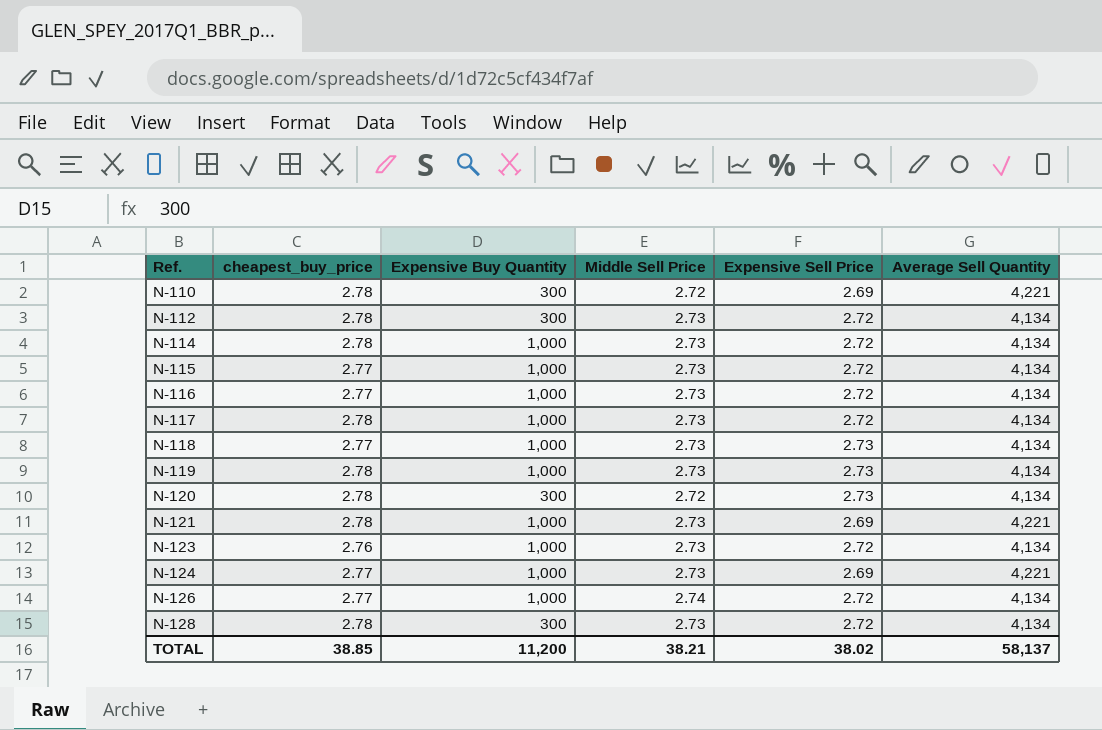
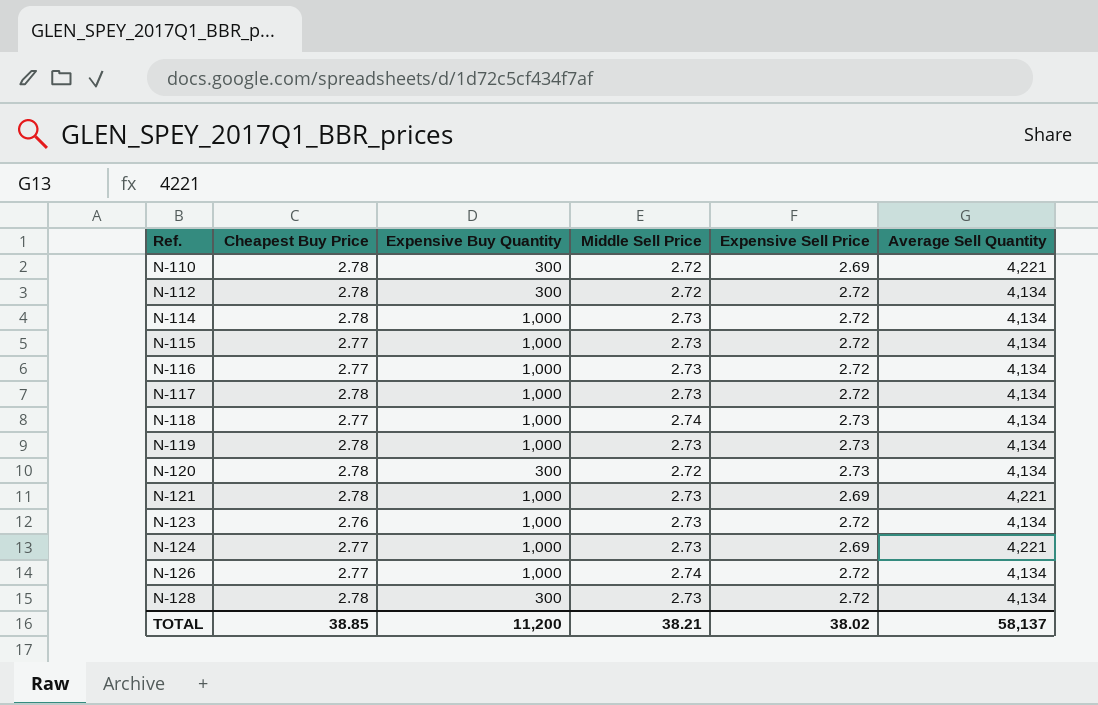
column name: cheapest_buy_price -> Cheapest Buy Price
N-112 | Middle Sell Price: 2.73 -> 2.72
N-118 | Middle Sell Price: 2.73 -> 2.74

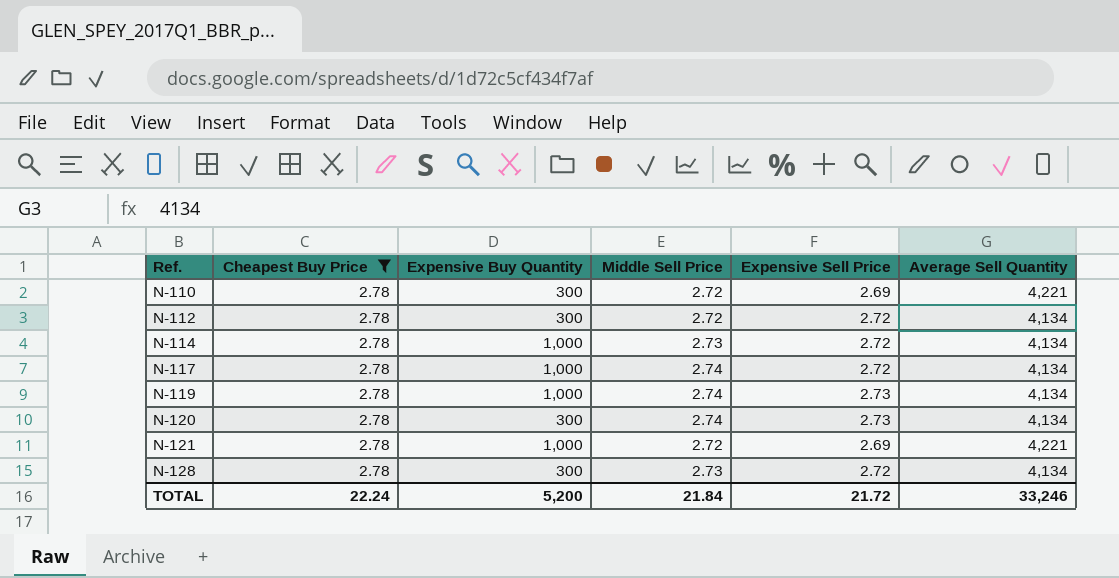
filter: none -> Cheapest Buy Price = 2.78
N-117 | Middle Sell Price: 2.73 -> 2.74
N-119 | Middle Sell Price: 2.73 -> 2.74
N-120 | Middle Sell Price: 2.72 -> 2.74
N-121 | Middle Sell Price: 2.73 -> 2.72
TOTAL | Cheapest Buy Price: 38.85 -> 22.24
TOTAL | Expensive Buy Quantity: 11,200 -> 5,200
TOTAL | Middle Sell Price: 38.21 -> 21.84
TOTAL | Expensive Sell Price: 38.02 -> 21.72
TOTAL | Average Sell Quantity: 58,137 -> 33,246

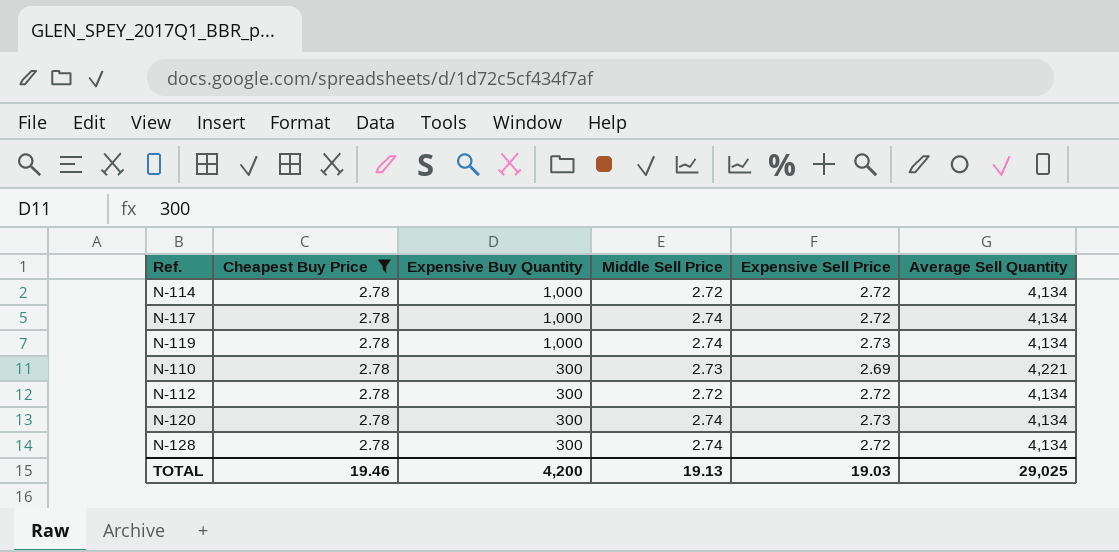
row order: Ref. ascending -> Expensive Buy Quantity descending
row N-121: 2.78 | 1,000 | 2.72 | 2.69 | 4,221 -> none
N-114 | Middle Sell Price: 2.73 -> 2.72
N-110 | Middle Sell Price: 2.72 -> 2.73
N-128 | Middle Sell Price: 2.73 -> 2.74
TOTAL | Cheapest Buy Price: 22.24 -> 19.46
TOTAL | Expensive Buy Quantity: 5,200 -> 4,200
TOTAL | Middle Sell Price: 21.84 -> 19.13
TOTAL | Expensive Sell Price: 21.72 -> 19.03
TOTAL | Average Sell Quantity: 33,246 -> 29,025

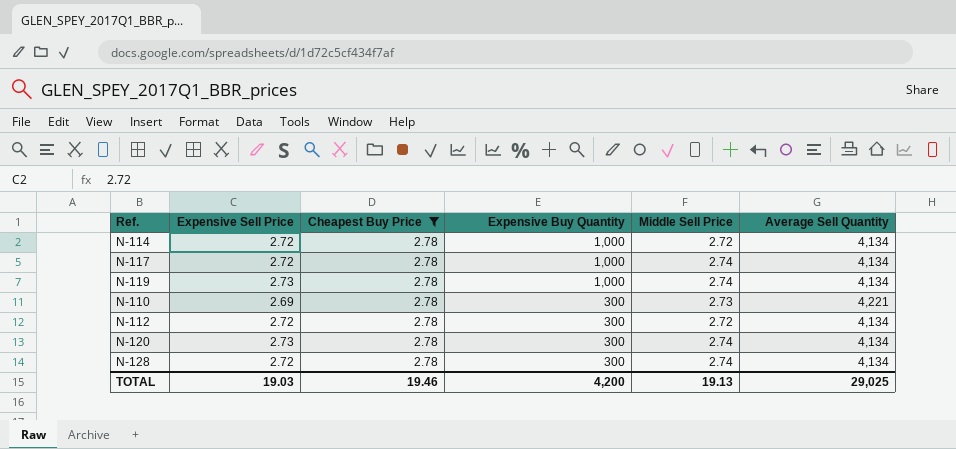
column Expensive Sell Price | position: 5 -> 2

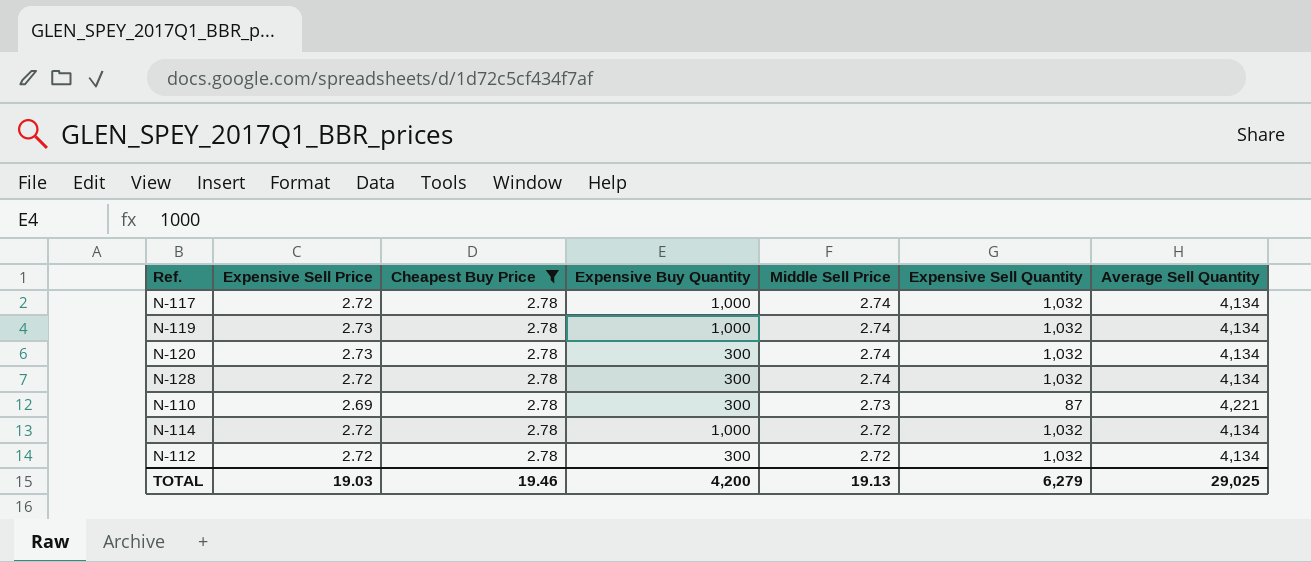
row order: Expensive Buy Quantity descending -> Middle Sell Price descending
column Expensive Sell Quantity | position: none -> 6

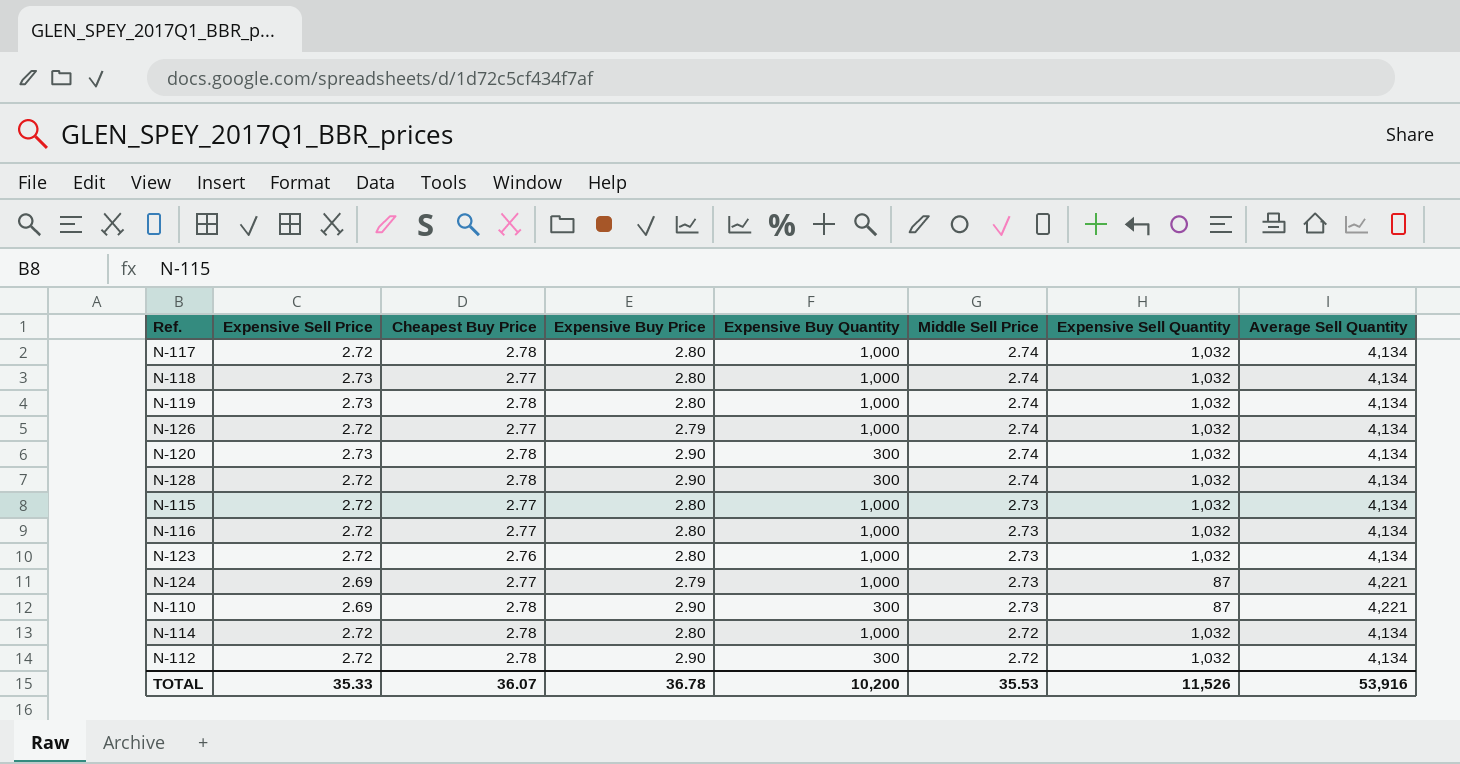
filter: Cheapest Buy Price = 2.78 -> none
column Expensive Buy Price | position: none -> 4
TOTAL | Expensive Sell Price: 19.03 -> 35.33
TOTAL | Cheapest Buy Price: 19.46 -> 36.07
TOTAL | Expensive Buy Quantity: 4,200 -> 10,200
TOTAL | Middle Sell Price: 19.13 -> 35.53
TOTAL | Expensive Sell Quantity: 6,279 -> 11,526
TOTAL | Average Sell Quantity: 29,025 -> 53,916

